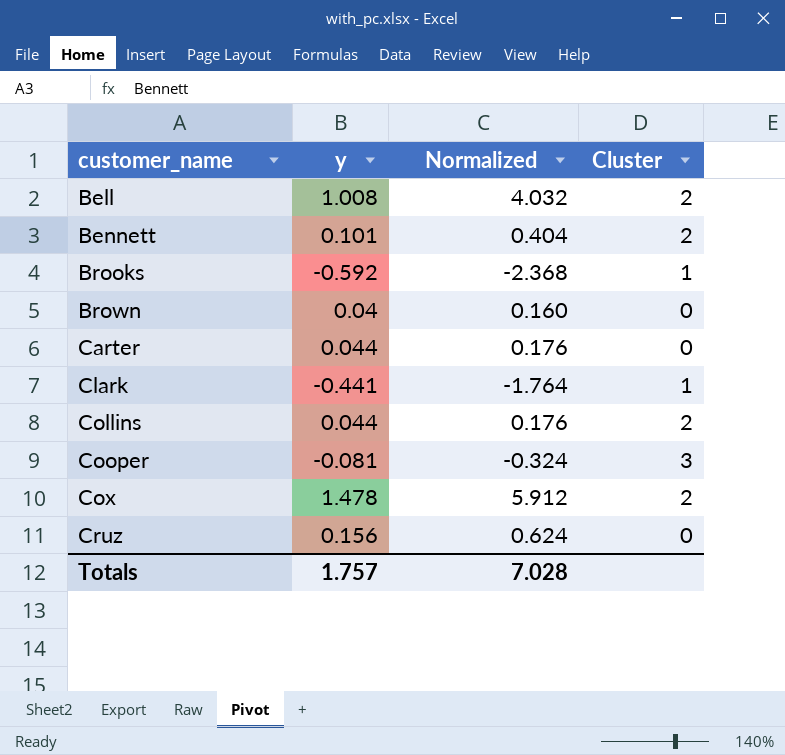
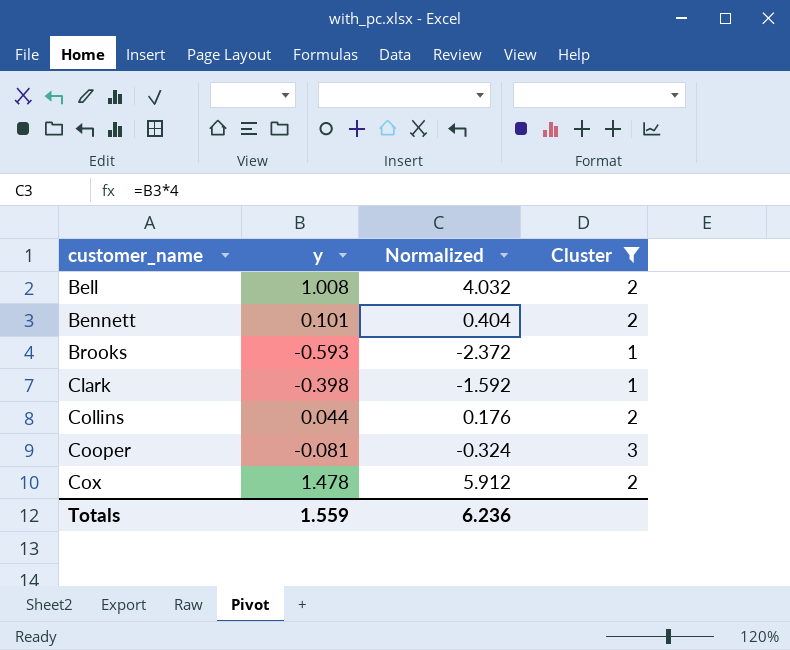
filter: none -> Cluster != 0
Brooks | y: -0.592 -> -0.593
Brooks | Normalized: -2.368 -> -2.372
Clark | y: -0.441 -> -0.398
Clark | Normalized: -1.764 -> -1.592
Totals | y: 1.757 -> 1.559
Totals | Normalized: 7.028 -> 6.236

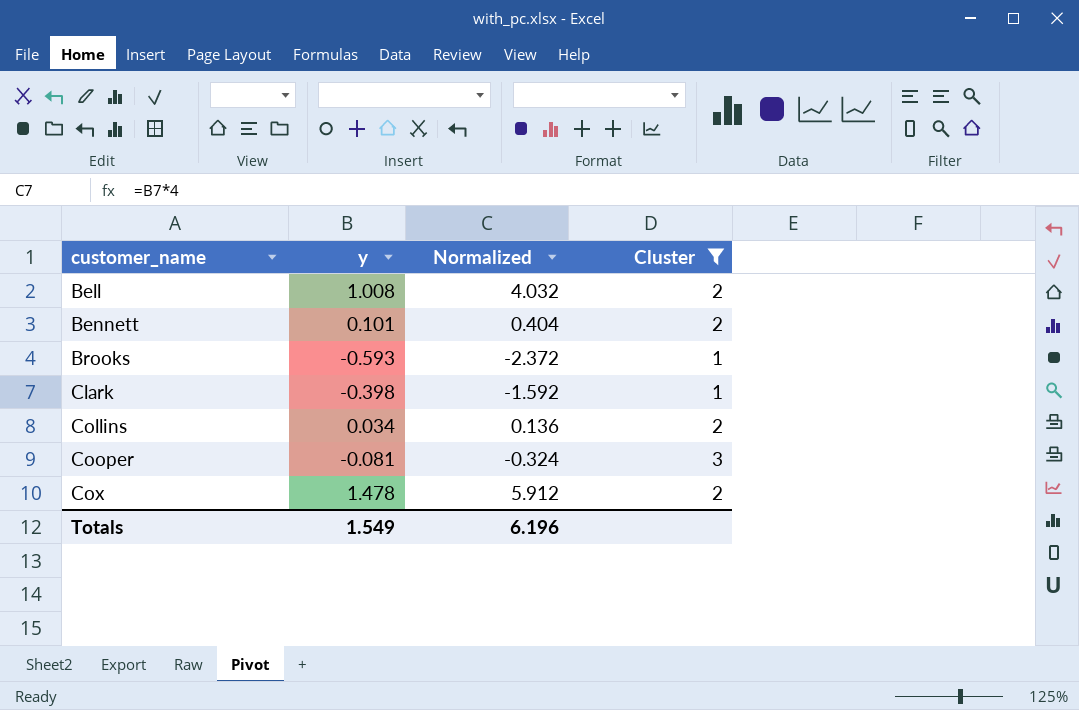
Collins | y: 0.044 -> 0.034
Collins | Normalized: 0.176 -> 0.136
Totals | y: 1.559 -> 1.549
Totals | Normalized: 6.236 -> 6.196

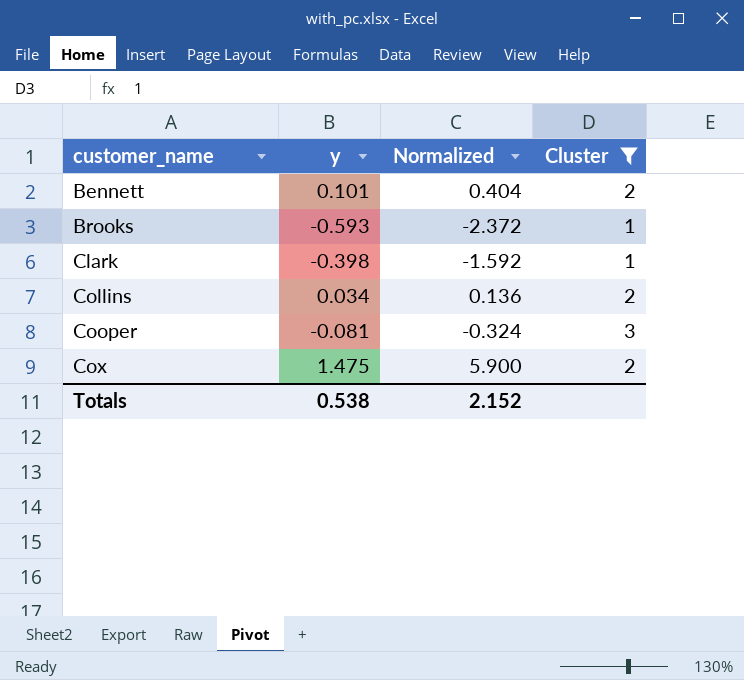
row Bell: 1.008 | 4.032 | 2 -> none
Cox | y: 1.478 -> 1.475
Cox | Normalized: 5.912 -> 5.900
Totals | y: 1.549 -> 0.538
Totals | Normalized: 6.196 -> 2.152

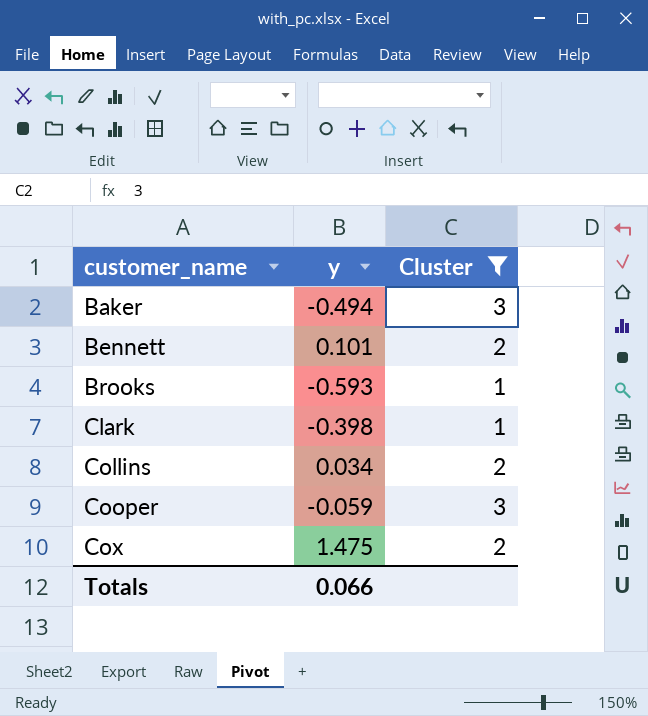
column Normalized | formula: [y] * 4 -> none
row Baker: none -> -0.494 | 3
Cooper | y: -0.081 -> -0.059
Totals | y: 0.538 -> 0.066

